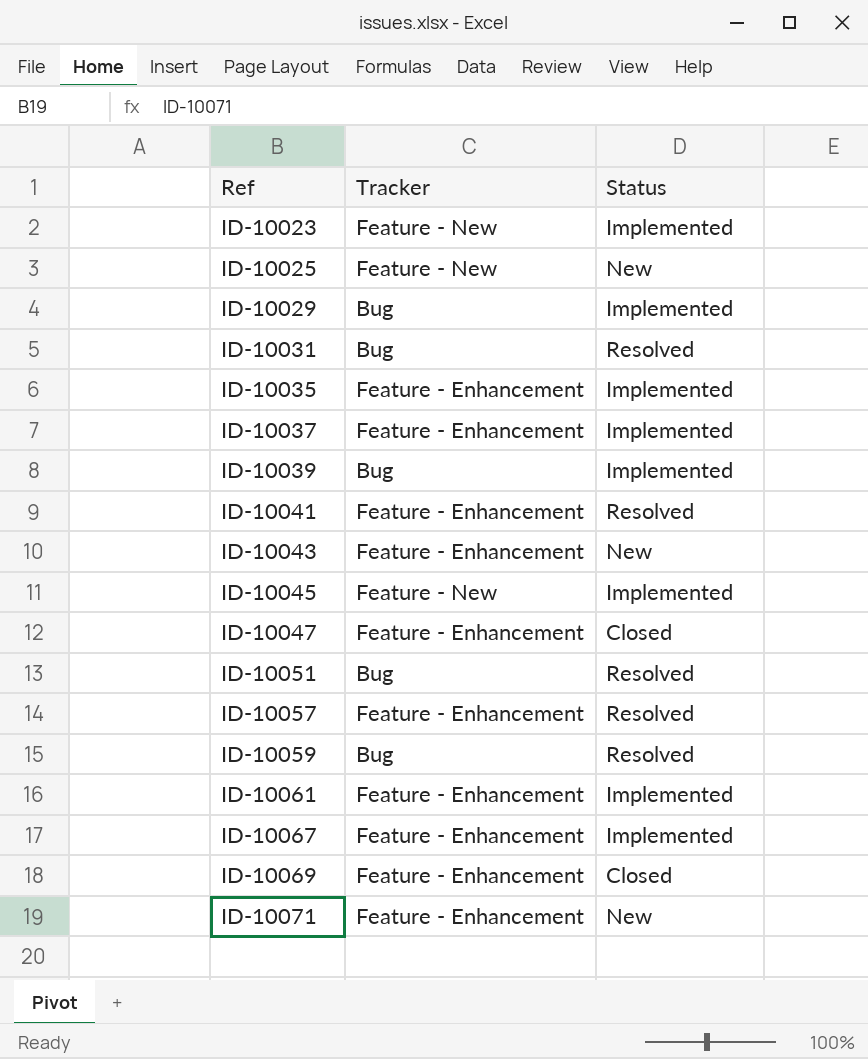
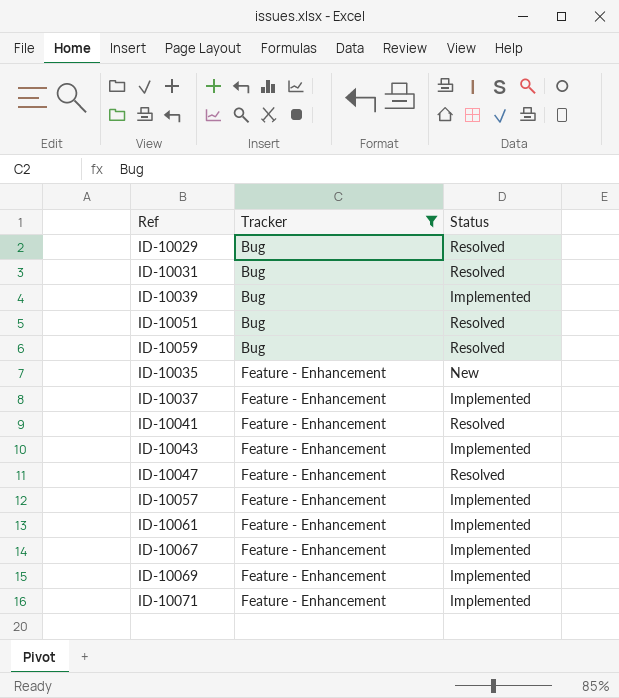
filter: none -> Tracker != Feature - New
row order: Ref ascending -> Tracker ascending
ID-10029 | Status: Implemented -> Resolved
ID-10035 | Status: Implemented -> New
ID-10043 | Status: New -> Implemented
ID-10047 | Status: Closed -> Resolved
ID-10057 | Status: Resolved -> Implemented
ID-10069 | Status: Closed -> Implemented
ID-10071 | Status: New -> Implemented

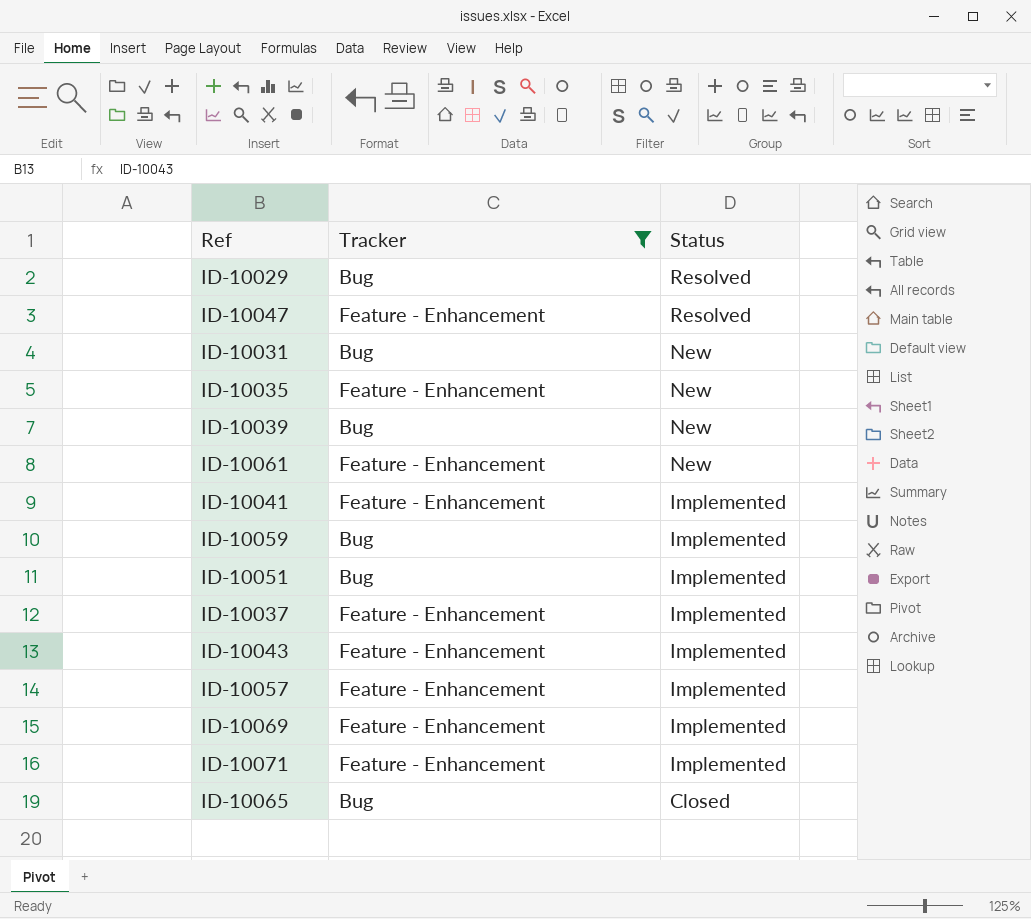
row order: Tracker ascending -> Status descending
row ID-10067: Feature - Enhancement | Implemented -> none
ID-10031 | Status: Resolved -> New
ID-10039 | Status: Implemented -> New
ID-10061 | Status: Implemented -> New
ID-10041 | Status: Resolved -> Implemented
ID-10059 | Status: Resolved -> Implemented
ID-10051 | Status: Resolved -> Implemented
row ID-10065: none -> Bug | Closed

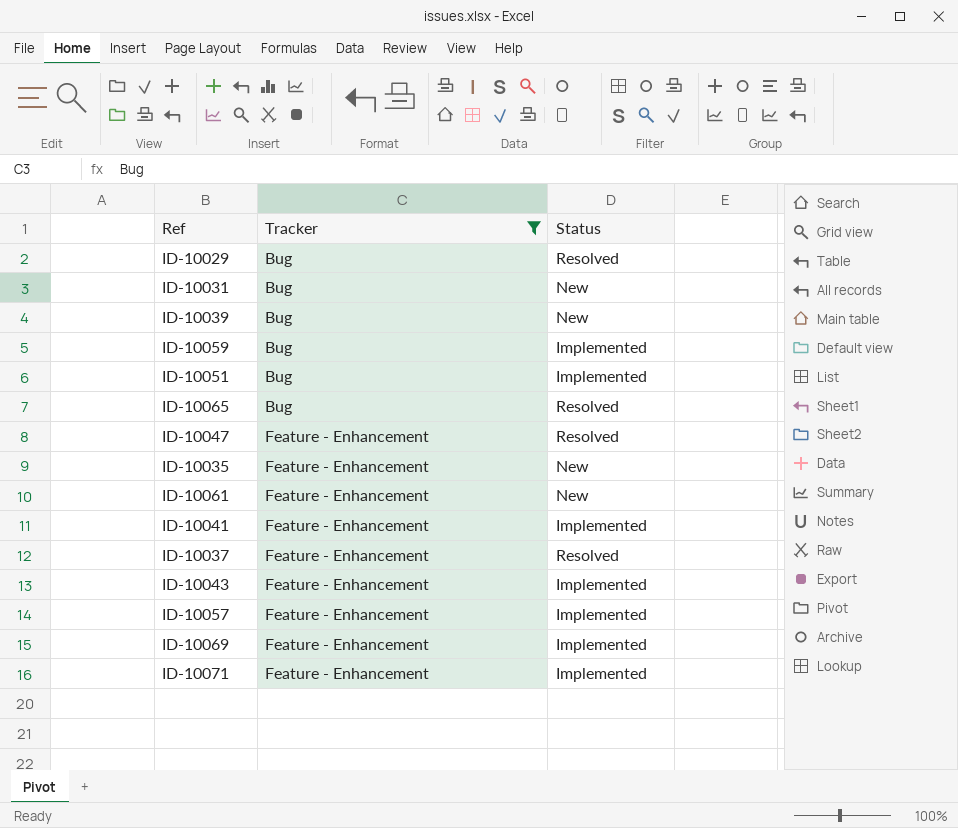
row order: Status descending -> Tracker ascending
ID-10065 | Status: Closed -> Resolved
ID-10037 | Status: Implemented -> Resolved

